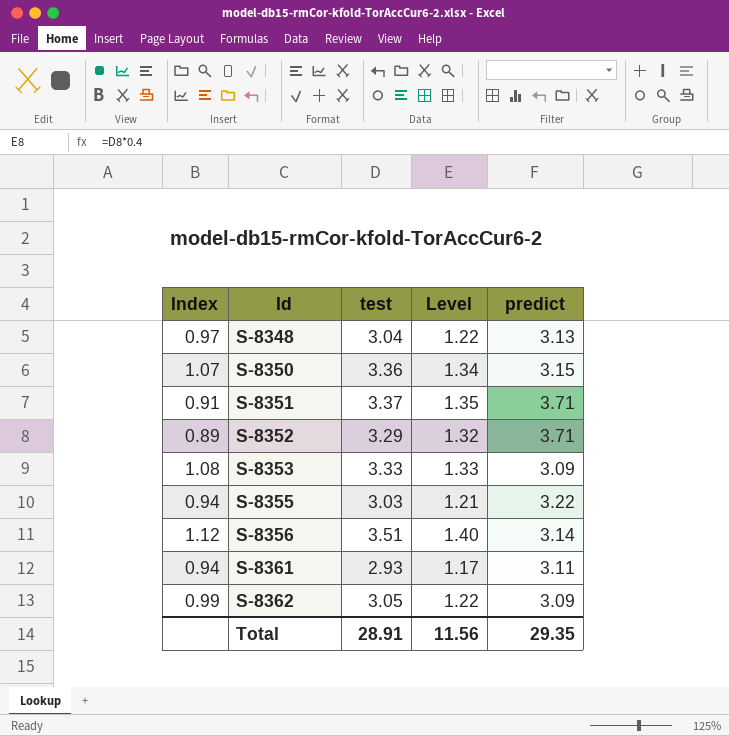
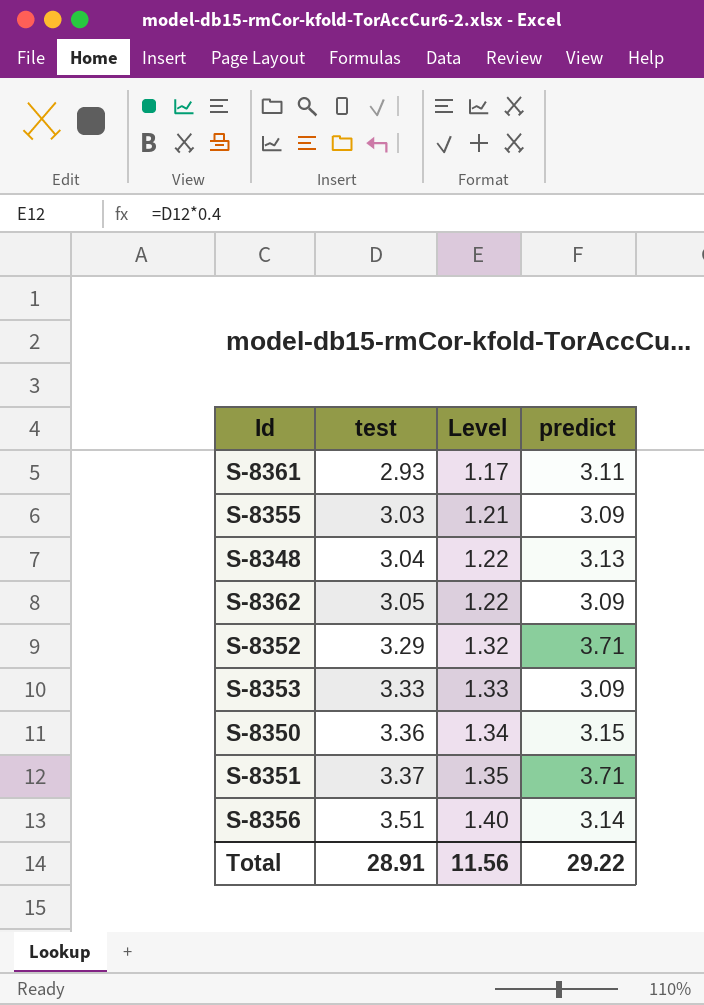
row order: Id ascending -> test ascending
column Index | formula: [test] / [predict] -> none
S-8355 | predict: 3.22 -> 3.09
Total | predict: 29.35 -> 29.22

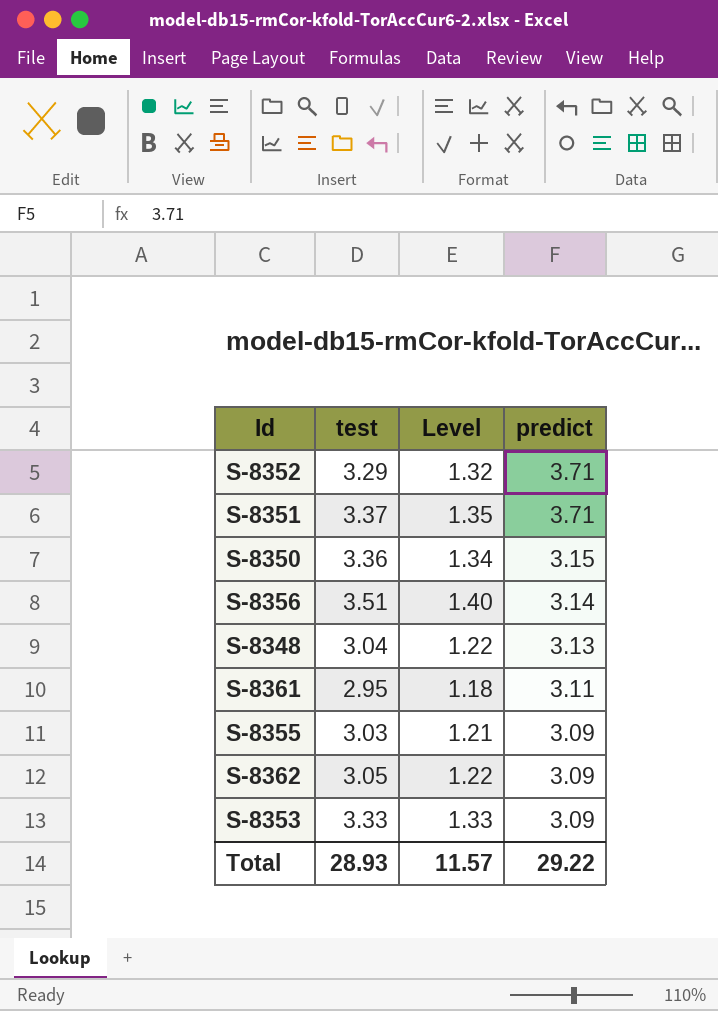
row order: test ascending -> predict descending
S-8361 | test: 2.93 -> 2.95
S-8361 | Level: 1.17 -> 1.18
Total | test: 28.91 -> 28.93
Total | Level: 11.56 -> 11.57

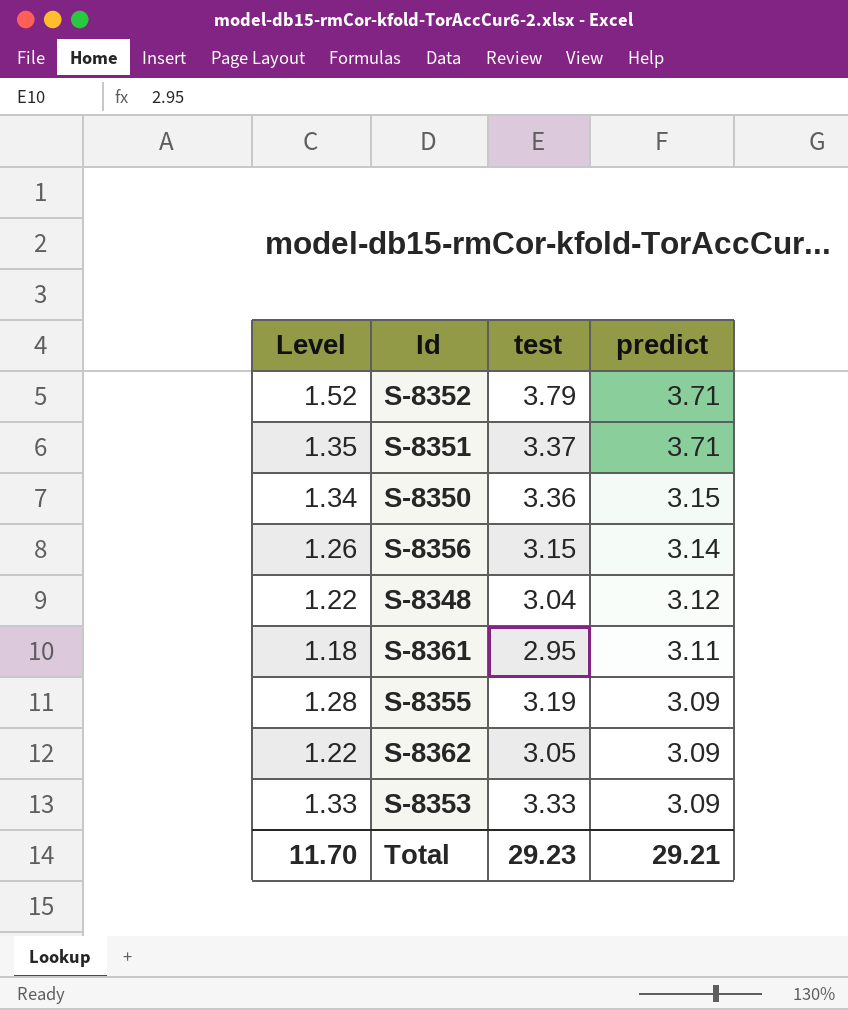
column Level | position: 3 -> 1
S-8352 | Level: 1.32 -> 1.52
S-8352 | test: 3.29 -> 3.79
S-8356 | Level: 1.40 -> 1.26
S-8356 | test: 3.51 -> 3.15
S-8348 | predict: 3.13 -> 3.12
S-8355 | Level: 1.21 -> 1.28
S-8355 | test: 3.03 -> 3.19
Total | Level: 11.57 -> 11.70
Total | test: 28.93 -> 29.23
Total | predict: 29.22 -> 29.21

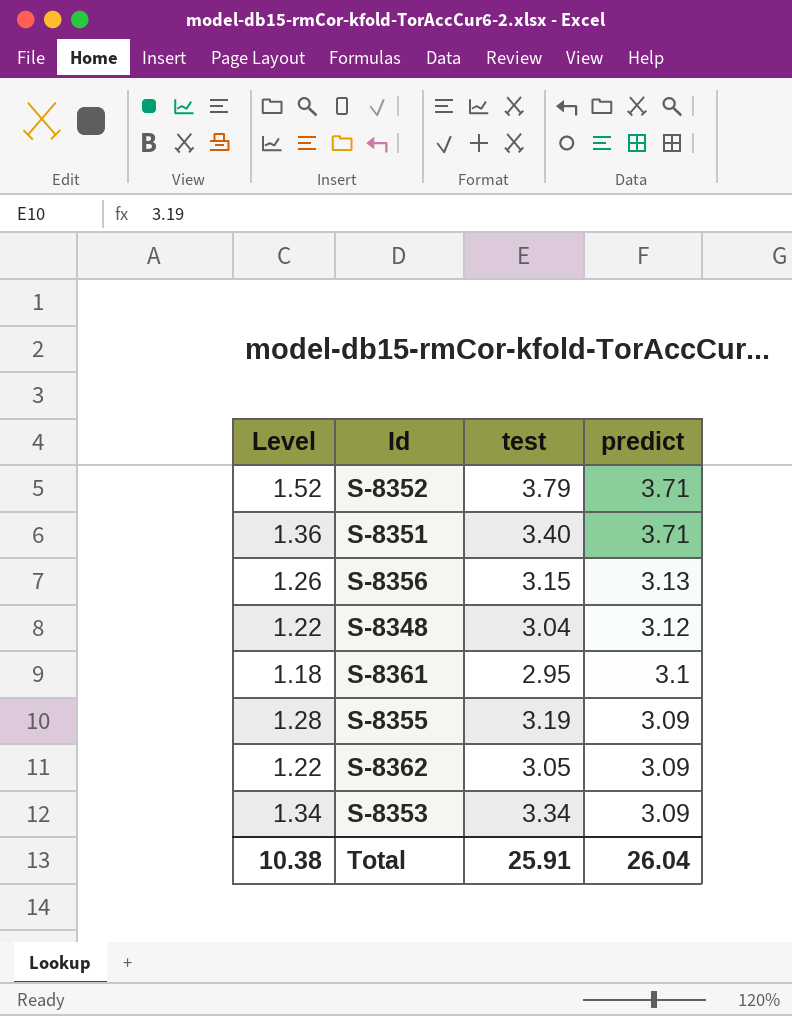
row S-8350: 1.34 | 3.36 | 3.15 -> none
S-8351 | Level: 1.35 -> 1.36
S-8351 | test: 3.37 -> 3.40
S-8356 | predict: 3.14 -> 3.13
S-8361 | predict: 3.11 -> 3.1
S-8353 | Level: 1.33 -> 1.34
S-8353 | test: 3.33 -> 3.34
Total | Level: 11.70 -> 10.38
Total | test: 29.23 -> 25.91
Total | predict: 29.21 -> 26.04

